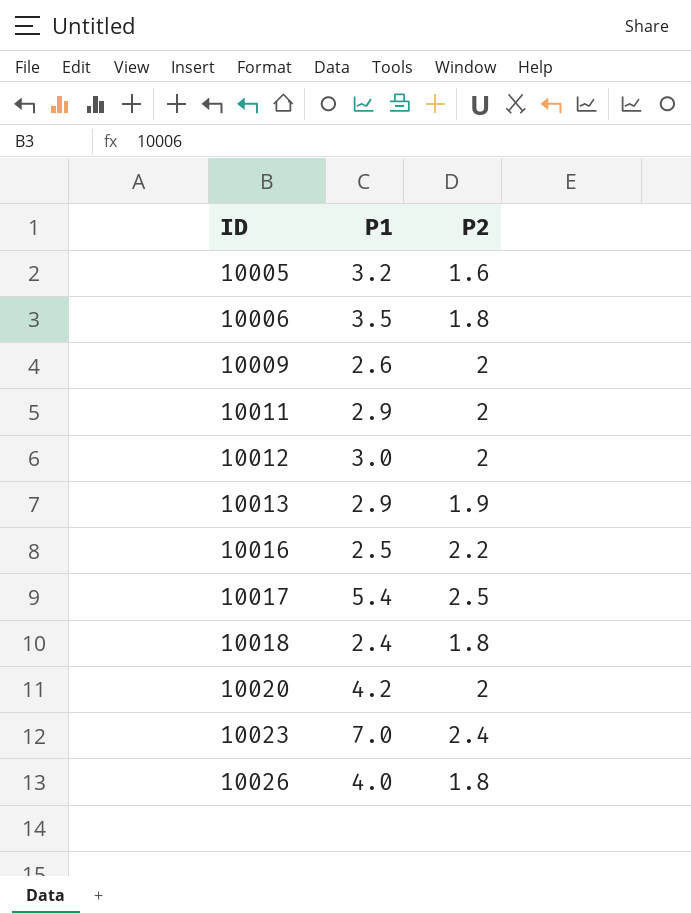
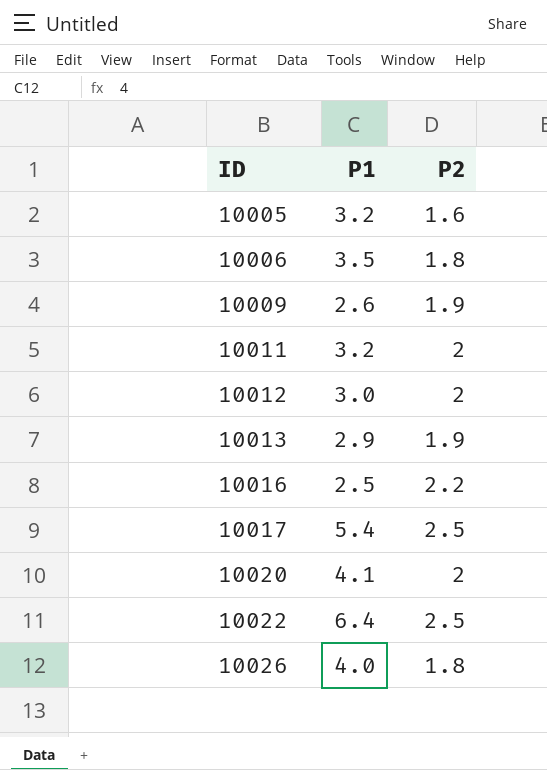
row 10018: 2.4 | 1.8 -> none
row 10023: 7.0 | 2.4 -> none
10009 | P2: 2 -> 1.9
10011 | P1: 2.9 -> 3.2
10020 | P1: 4.2 -> 4.1
row 10022: none -> 6.4 | 2.5

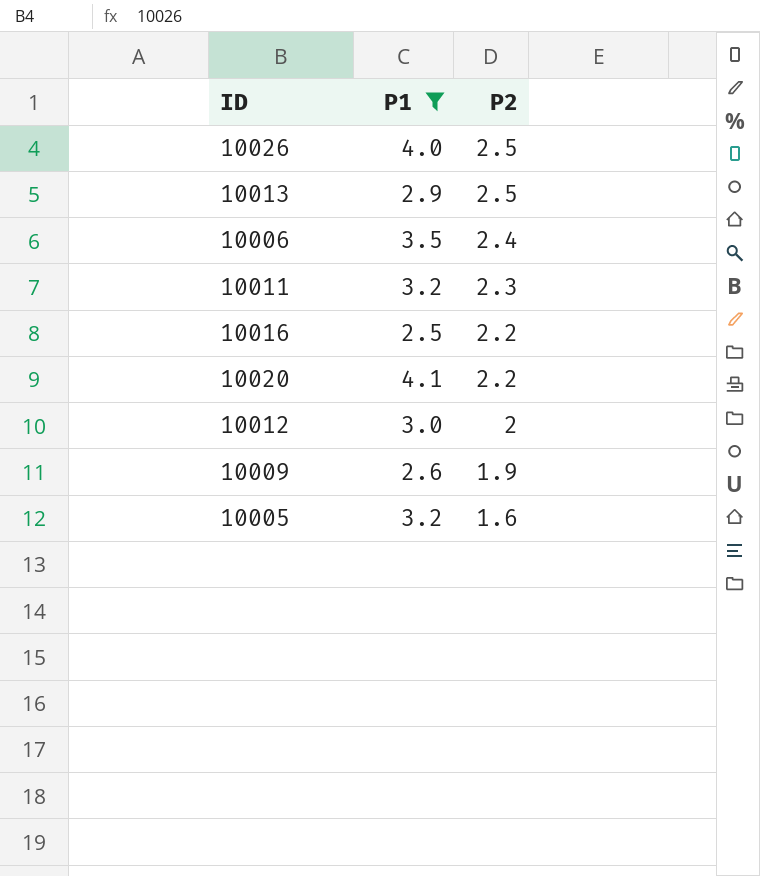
filter: none -> P1 <= 4.1
row order: ID ascending -> P2 descending
10026 | P2: 1.8 -> 2.5
10013 | P2: 1.9 -> 2.5
10006 | P2: 1.8 -> 2.4
10011 | P2: 2 -> 2.3
10020 | P2: 2 -> 2.2

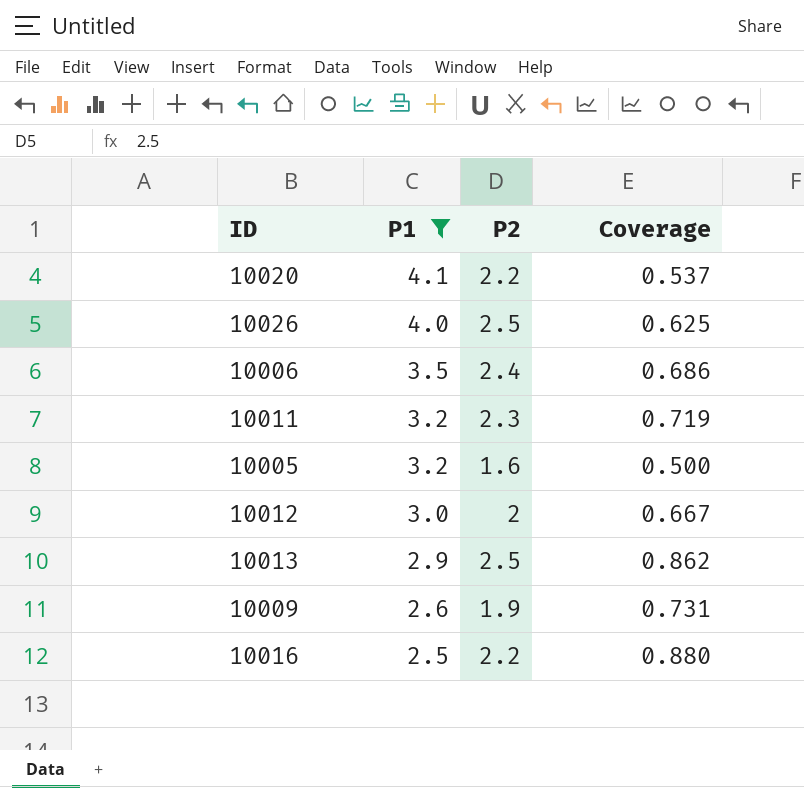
row order: P2 descending -> P1 descending
column Coverage | formula: none -> [P2] / [P1]

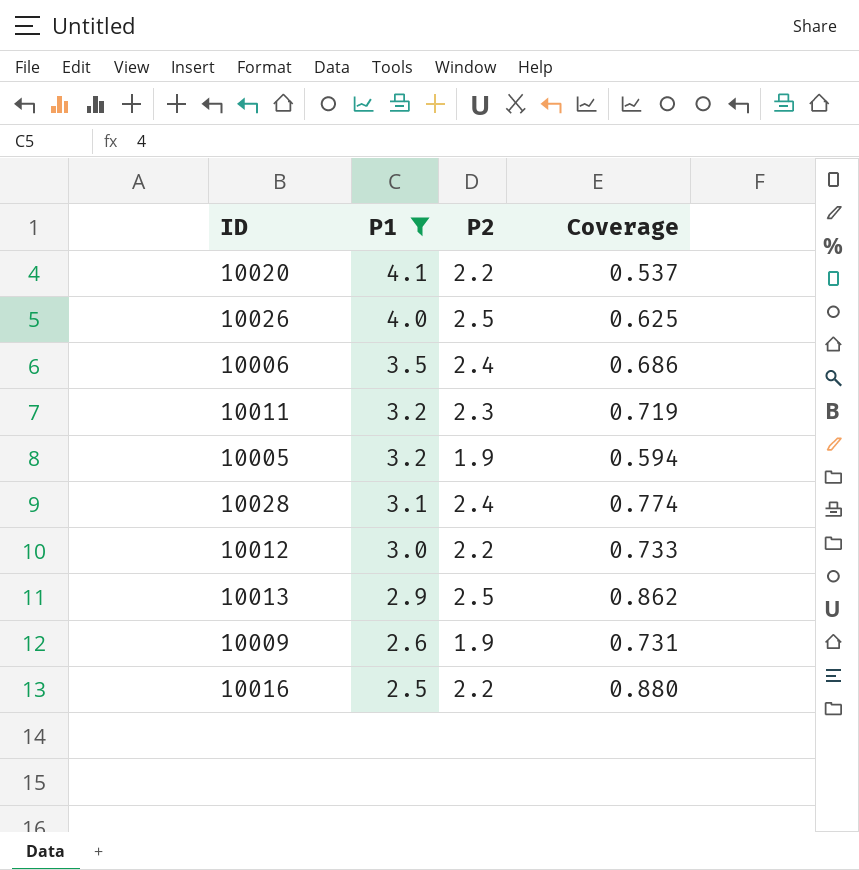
10005 | P2: 1.6 -> 1.9
10005 | Coverage: 0.500 -> 0.594
row 10028: none -> 3.1 | 2.4 | 0.774
10012 | P2: 2 -> 2.2
10012 | Coverage: 0.667 -> 0.733

